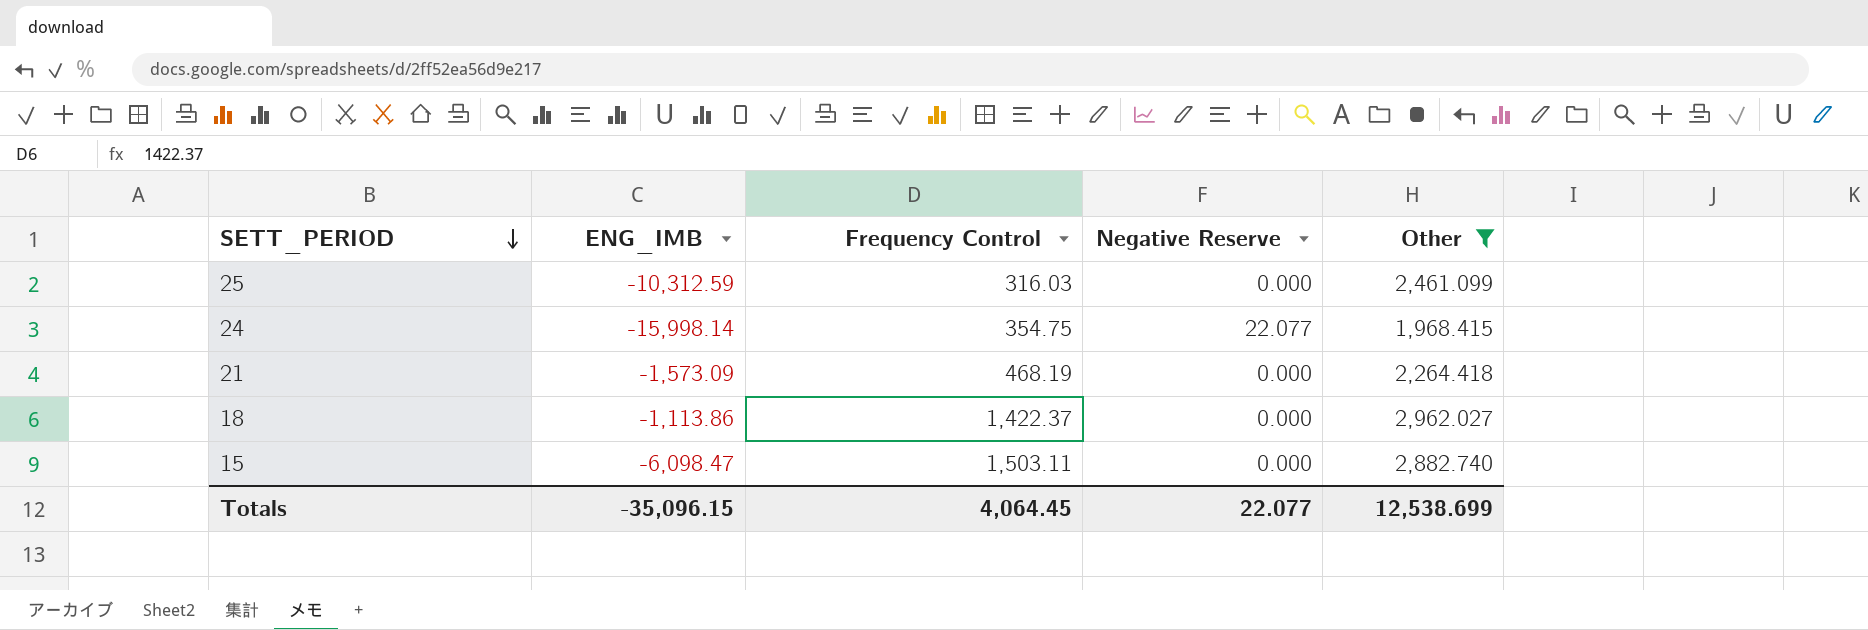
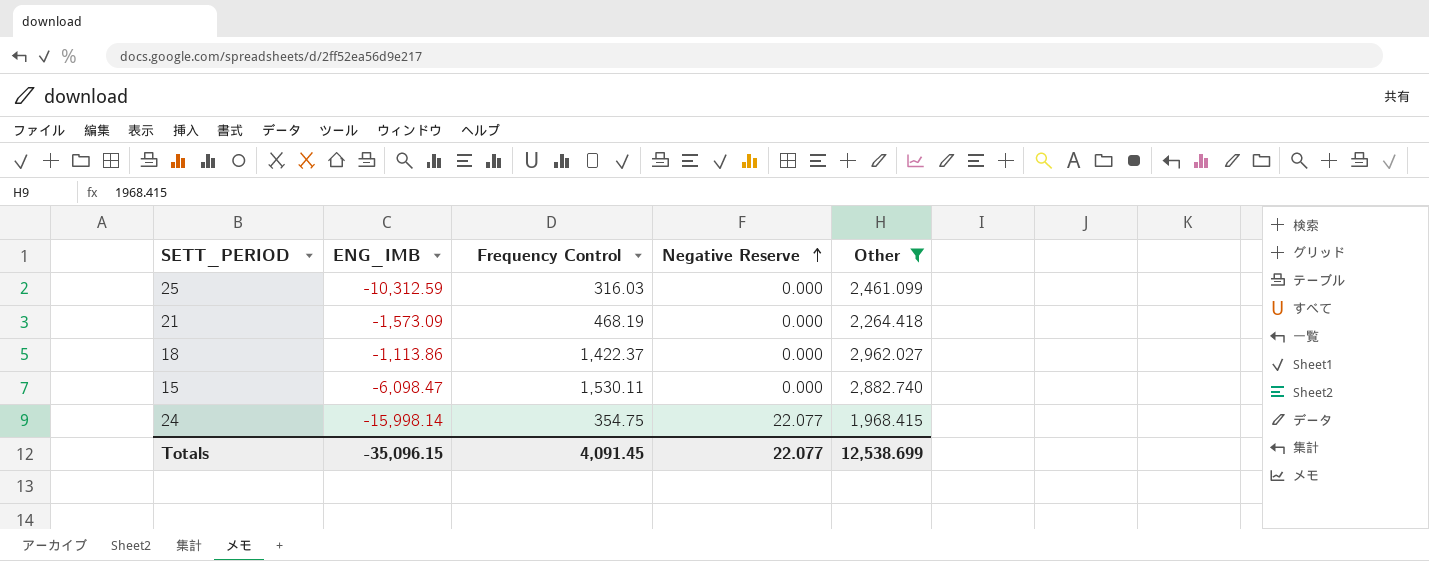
row order: SETT_PERIOD descending -> Negative Reserve ascending
15 | Frequency Control: 1,503.11 -> 1,530.11
Totals | Frequency Control: 4,064.45 -> 4,091.45

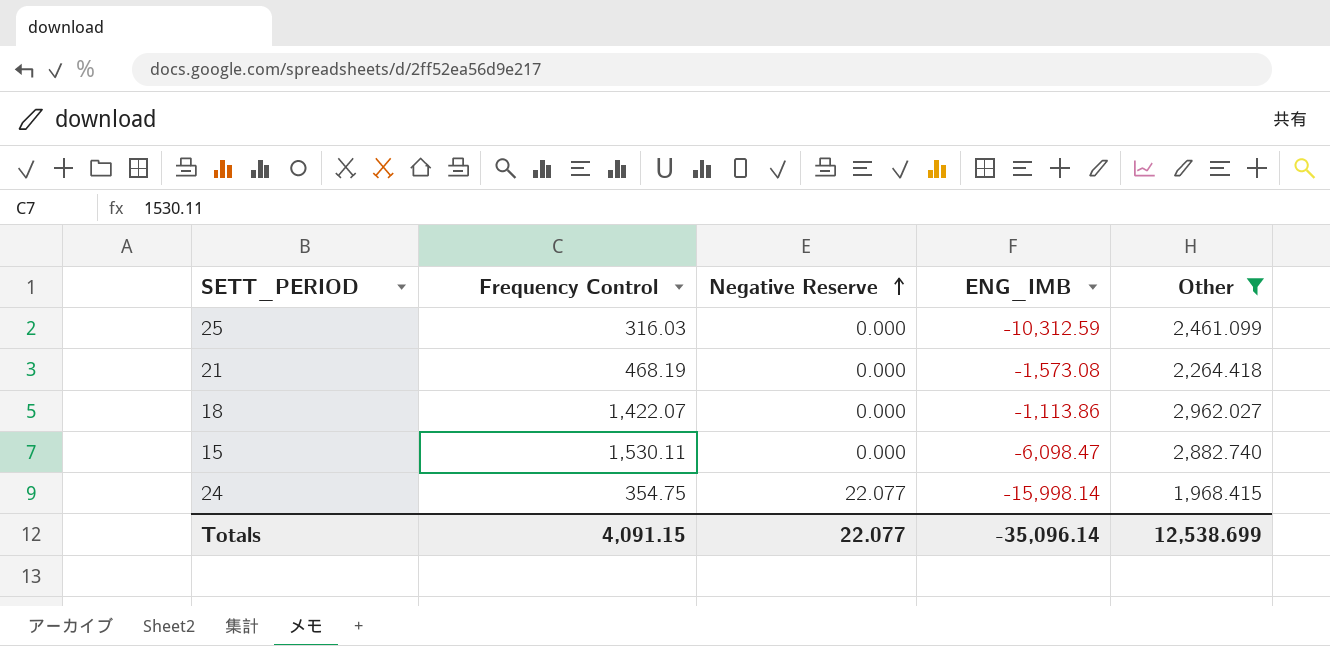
column ENG_IMB | position: 2 -> 4
21 | ENG_IMB: -1,573.09 -> -1,573.08
18 | Frequency Control: 1,422.37 -> 1,422.07
Totals | Frequency Control: 4,091.45 -> 4,091.15
Totals | ENG_IMB: -35,096.15 -> -35,096.14

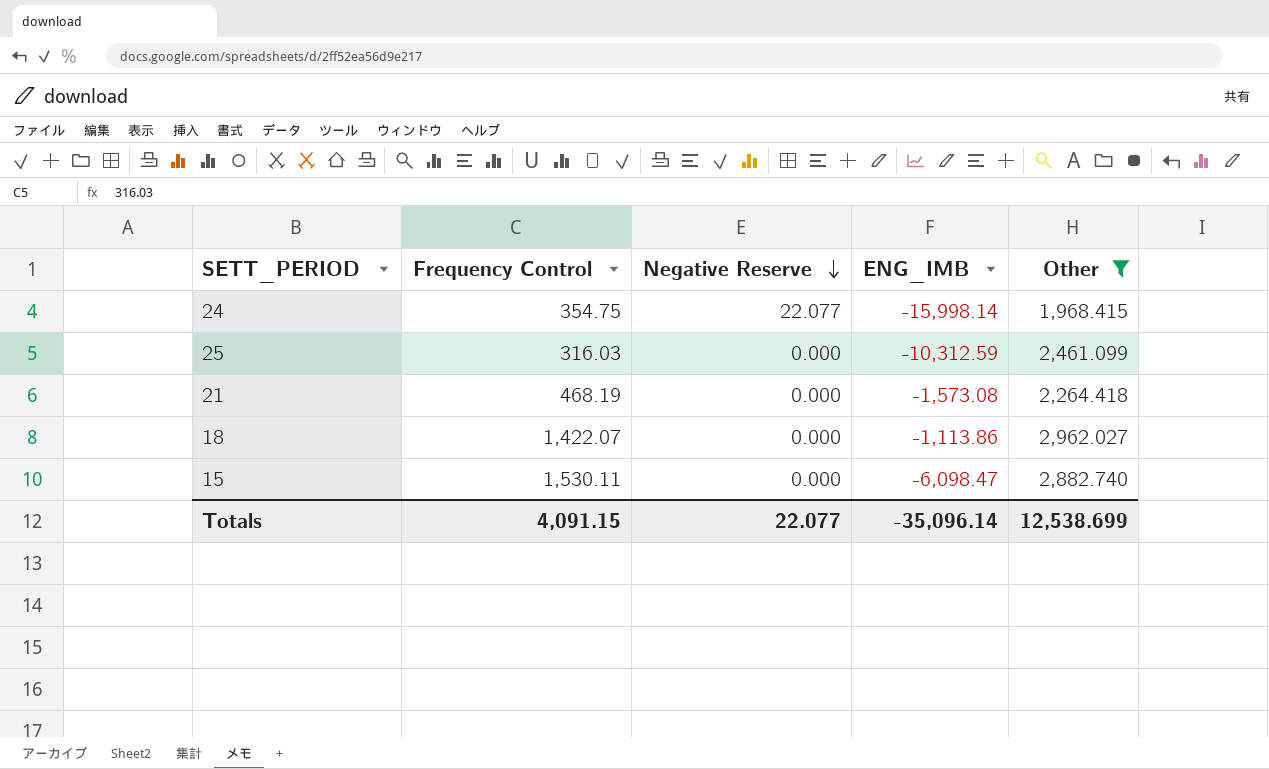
row order: Negative Reserve ascending -> Negative Reserve descending

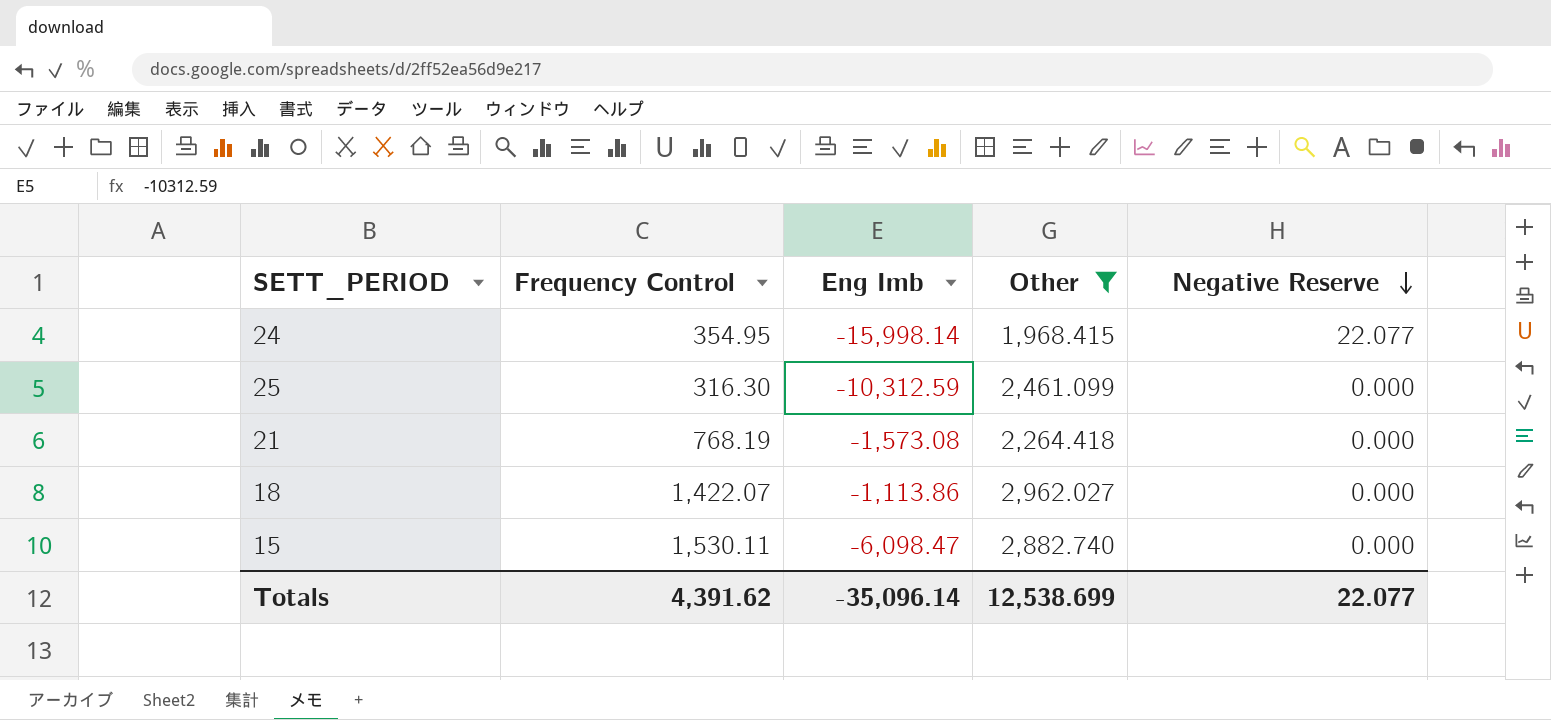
column name: ENG_IMB -> Eng Imb
column Negative Reserve | position: 3 -> 5
24 | Frequency Control: 354.75 -> 354.95
25 | Frequency Control: 316.03 -> 316.30
21 | Frequency Control: 468.19 -> 768.19
Totals | Frequency Control: 4,091.15 -> 4,391.62

